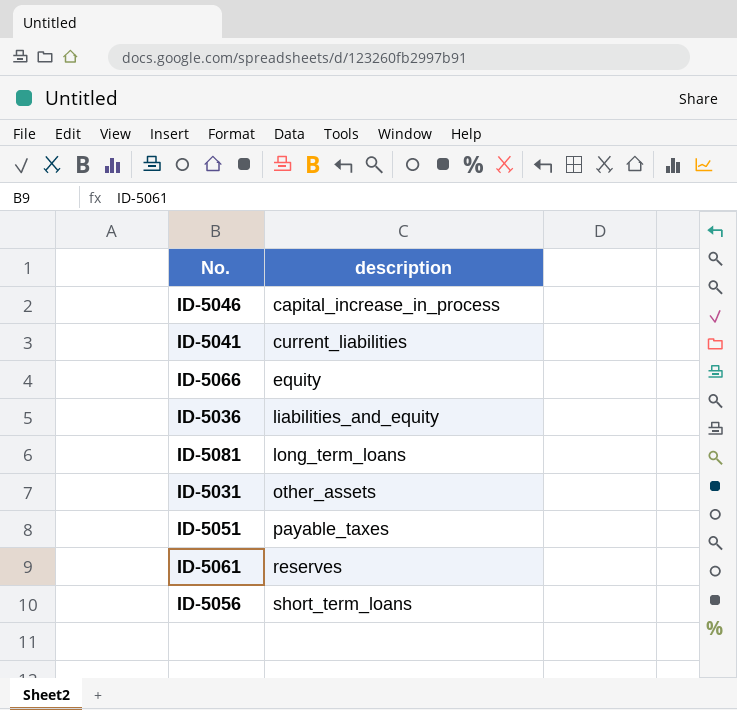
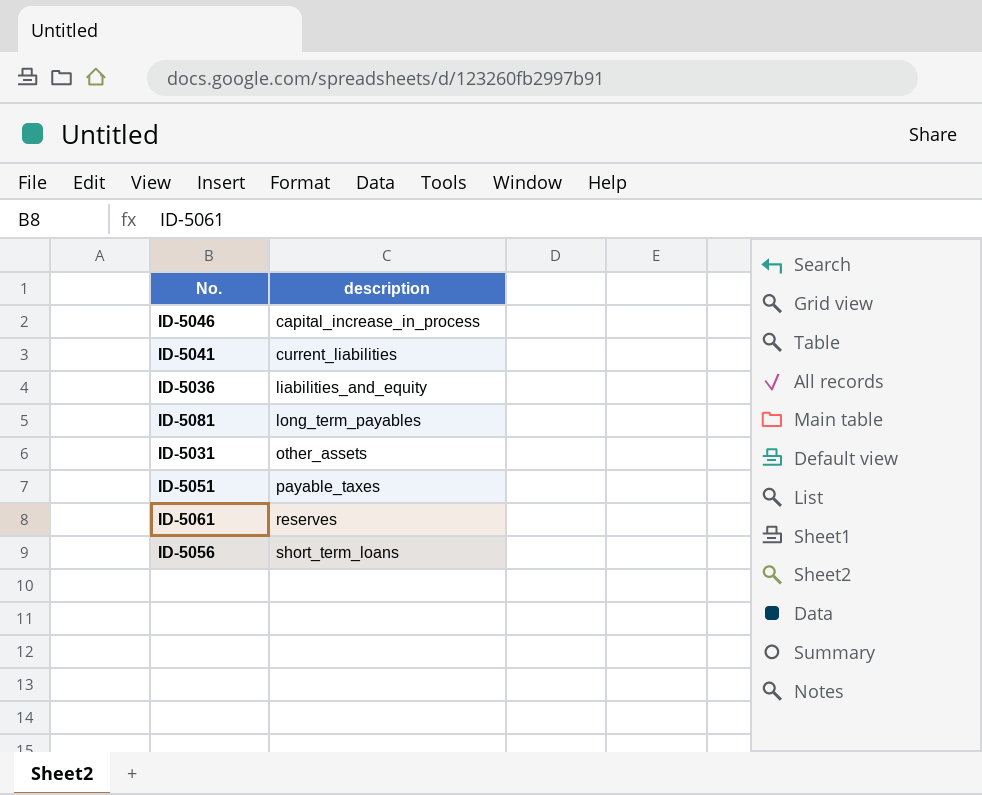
row ID-5066: equity -> none
ID-5081 | description: long_term_loans -> long_term_payables

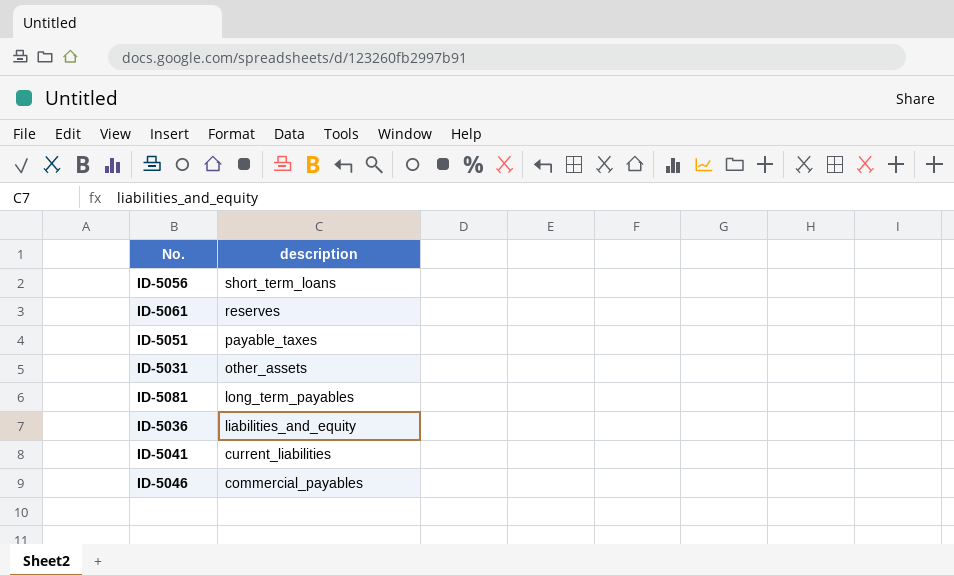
row order: description ascending -> description descending
ID-5046 | description: capital_increase_in_process -> commercial_payables

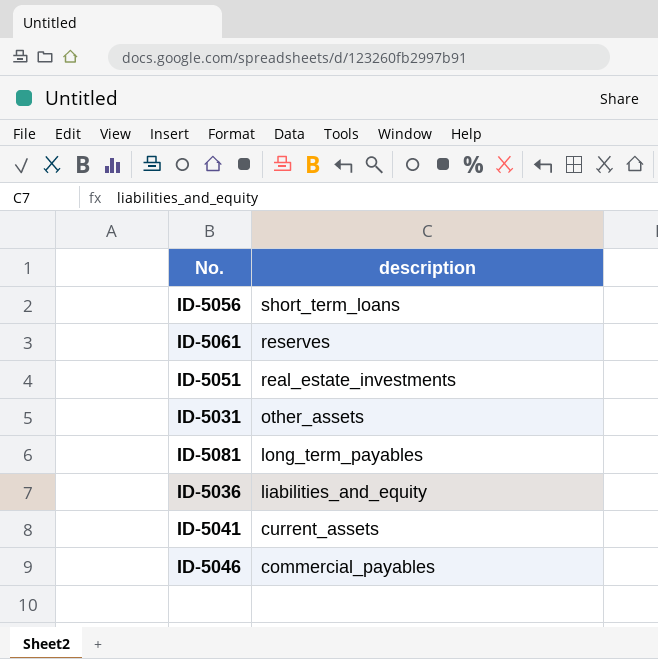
ID-5051 | description: payable_taxes -> real_estate_investments
ID-5041 | description: current_liabilities -> current_assets

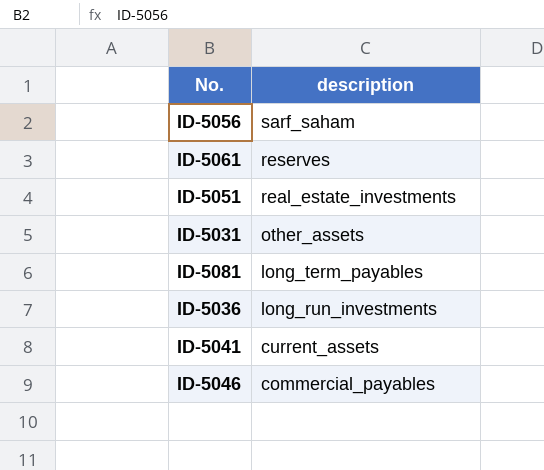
ID-5056 | description: short_term_loans -> sarf_saham
ID-5036 | description: liabilities_and_equity -> long_run_investments

